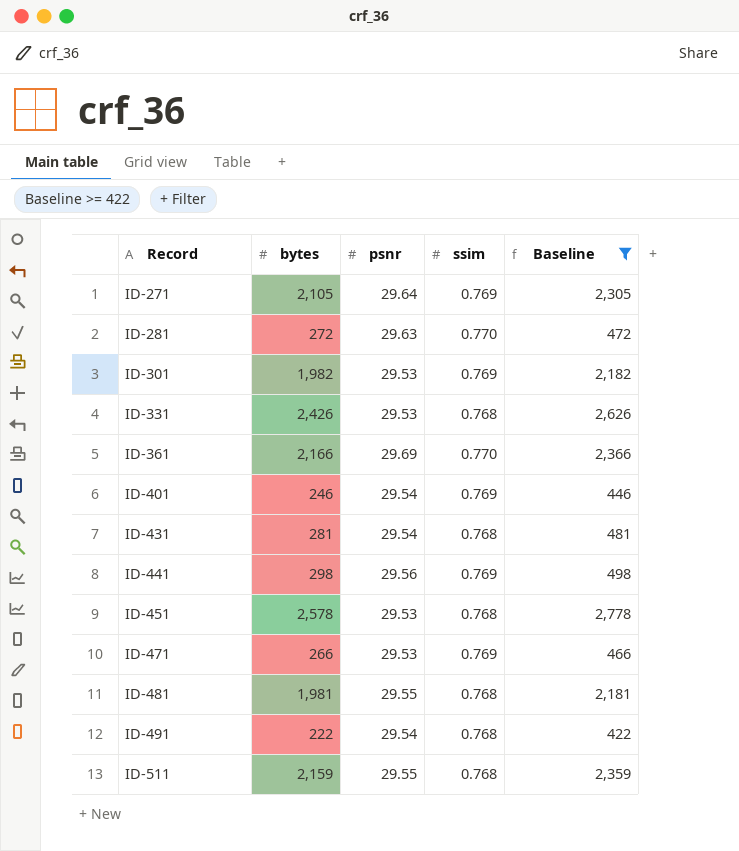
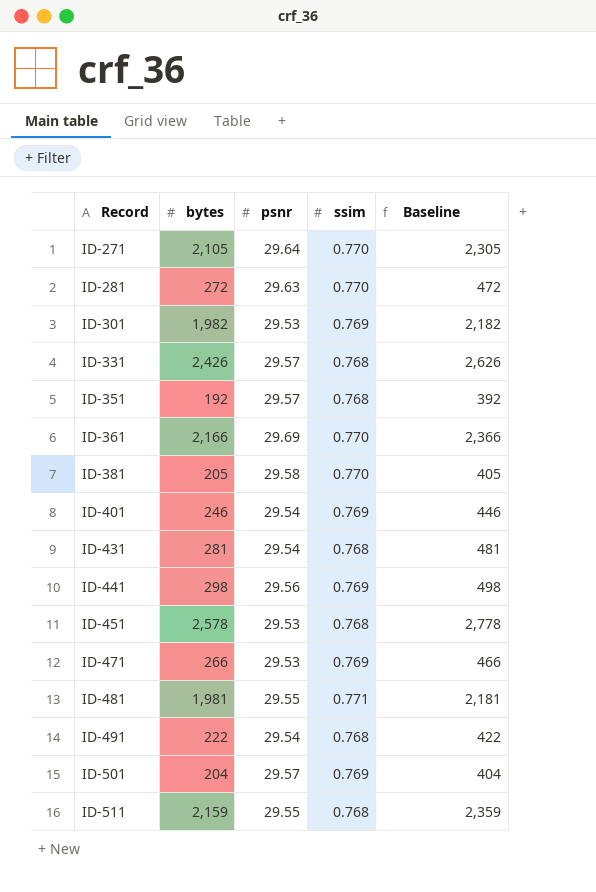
filter: Baseline >= 422 -> none
ID-271 | ssim: 0.769 -> 0.770
ID-331 | psnr: 29.53 -> 29.57
ID-481 | ssim: 0.768 -> 0.771

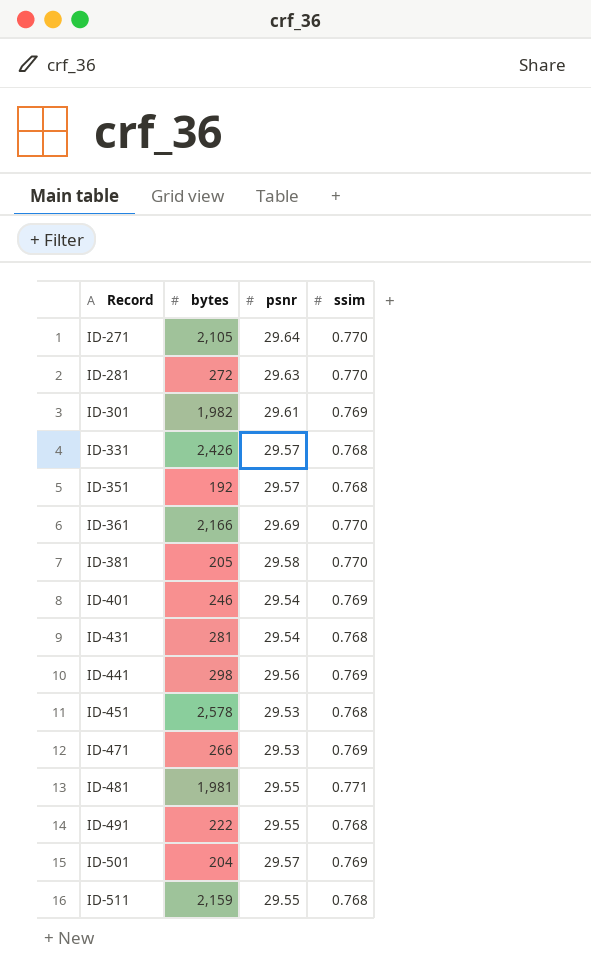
column Baseline | formula: [bytes] + 200 -> none
ID-301 | psnr: 29.53 -> 29.61
ID-491 | psnr: 29.54 -> 29.55

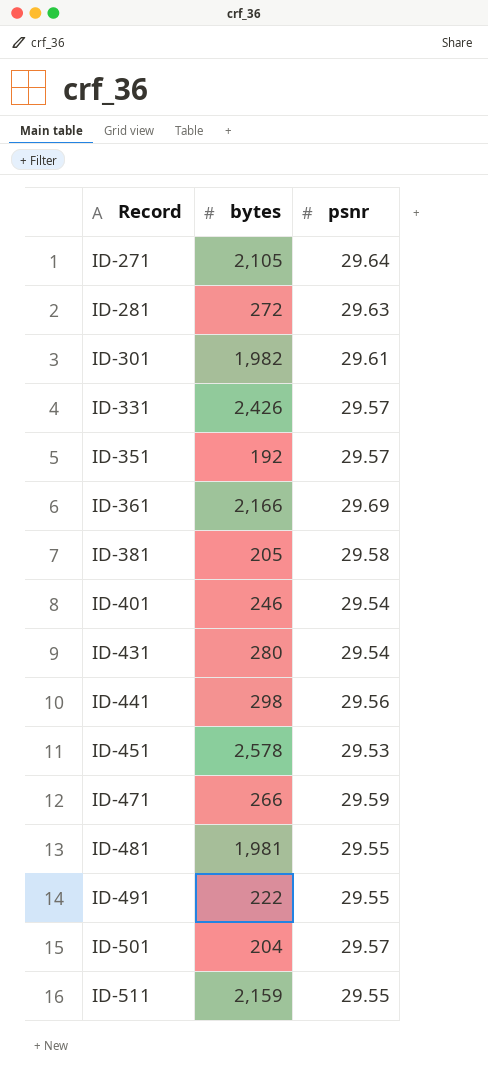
column ssim | position: 4 -> none
ID-431 | bytes: 281 -> 280
ID-471 | psnr: 29.53 -> 29.59

